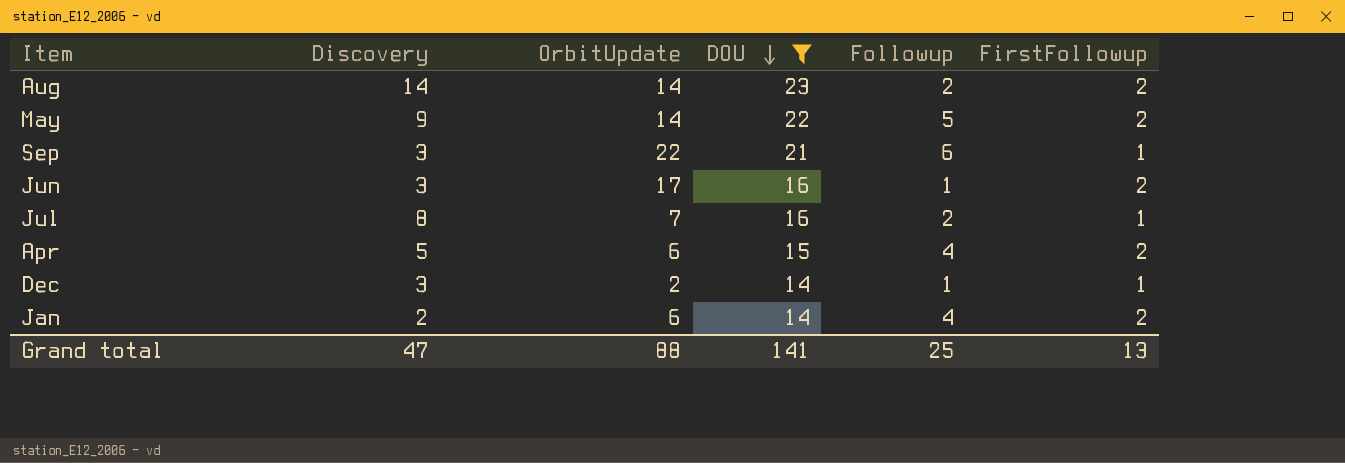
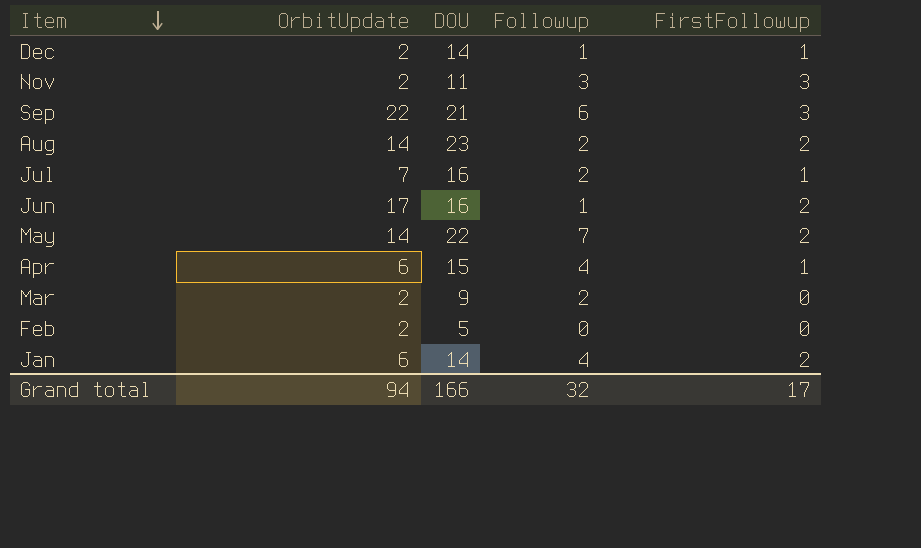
filter: DOU >= 14 -> none
row order: DOU descending -> Item descending
column Discovery | position: 2 -> none
Sep | FirstFollowup: 1 -> 3
May | Followup: 5 -> 7
Apr | FirstFollowup: 2 -> 1
Grand total | OrbitUpdate: 88 -> 94
Grand total | DOU: 141 -> 166
Grand total | Followup: 25 -> 32
Grand total | FirstFollowup: 13 -> 17

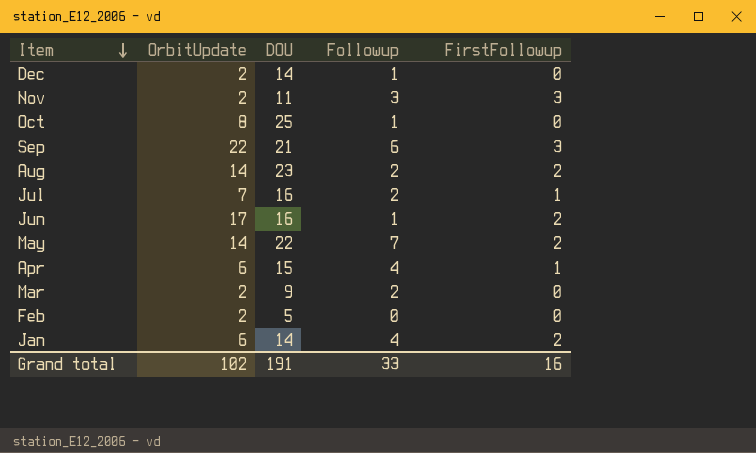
Dec | FirstFollowup: 1 -> 0
row Oct: none -> 8 | 25 | 1 | 0
Grand total | OrbitUpdate: 94 -> 102
Grand total | DOU: 166 -> 191
Grand total | Followup: 32 -> 33
Grand total | FirstFollowup: 17 -> 16

